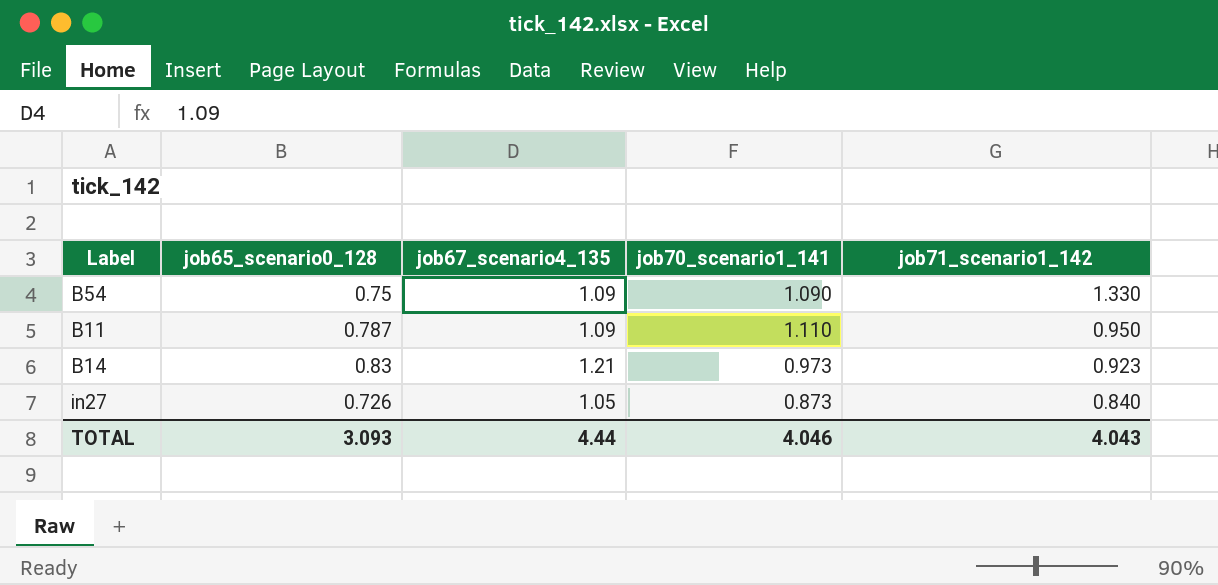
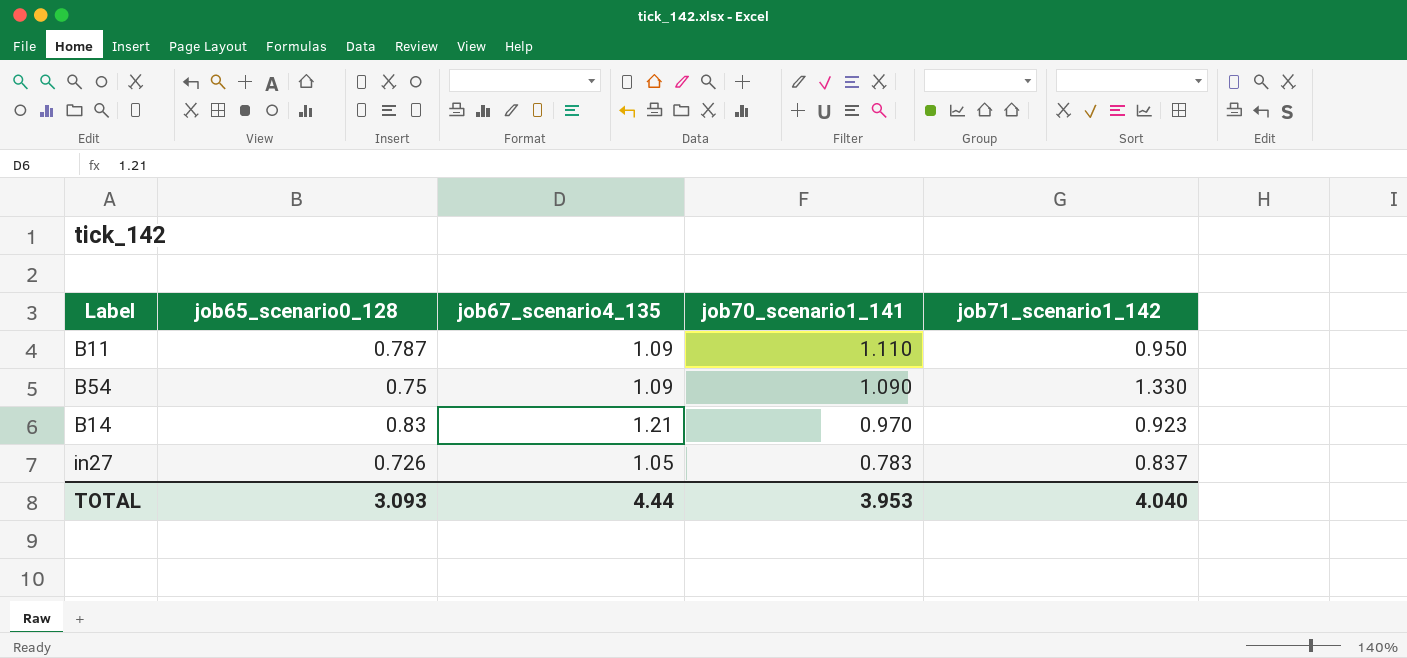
row order: job71_scenario1_142 descending -> job70_scenario1_141 descending
B14 | job70_scenario1_141: 0.973 -> 0.970
in27 | job70_scenario1_141: 0.873 -> 0.783
in27 | job71_scenario1_142: 0.840 -> 0.837
TOTAL | job70_scenario1_141: 4.046 -> 3.953
TOTAL | job71_scenario1_142: 4.043 -> 4.040

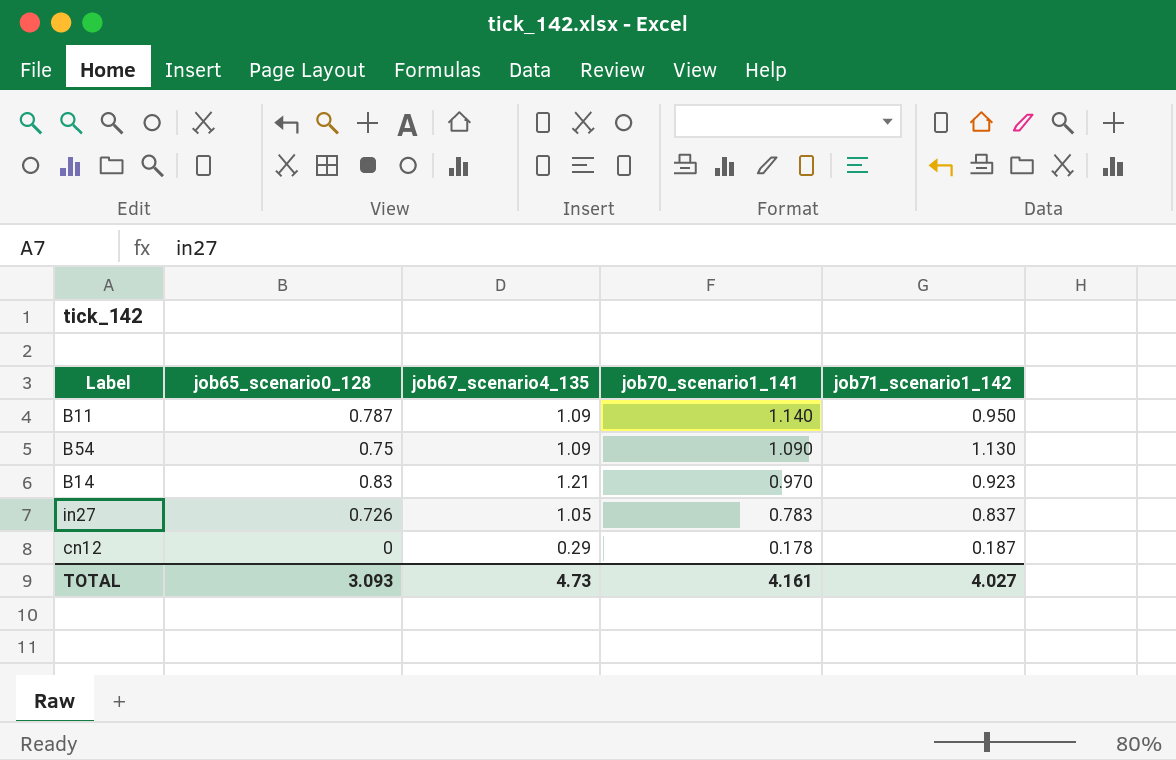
B11 | job70_scenario1_141: 1.110 -> 1.140
B54 | job71_scenario1_142: 1.330 -> 1.130
row cn12: none -> 0 | 0.29 | 0.178 | 0.187
TOTAL | job67_scenario4_135: 4.44 -> 4.73
TOTAL | job70_scenario1_141: 3.953 -> 4.161
TOTAL | job71_scenario1_142: 4.040 -> 4.027

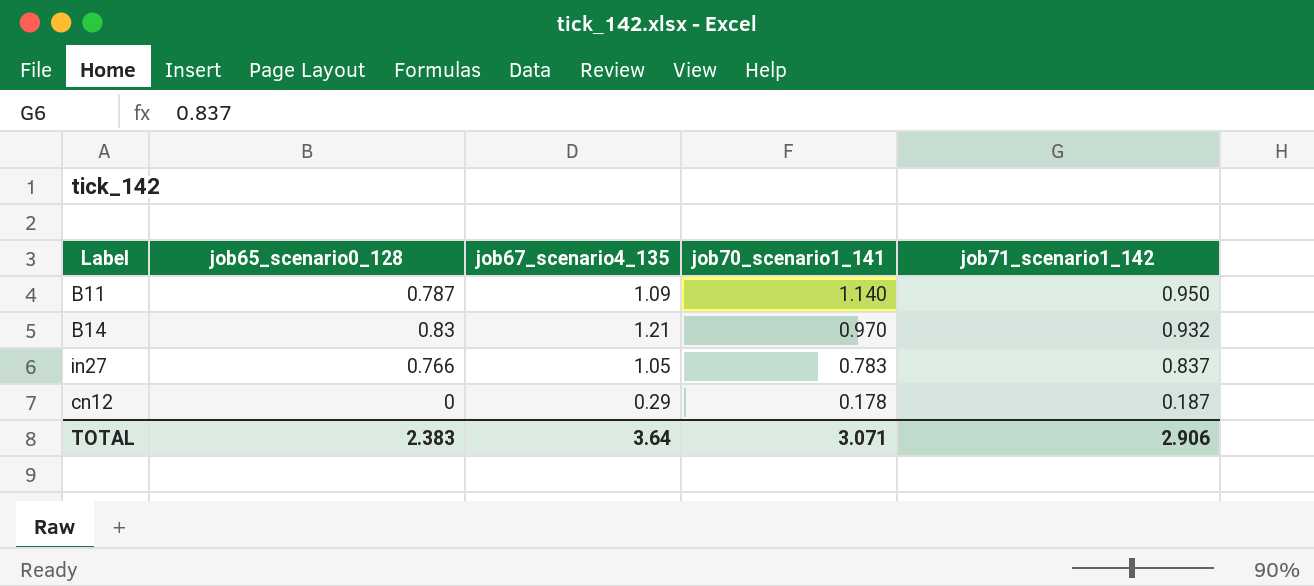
row B54: 0.75 | 1.09 | 1.090 | 1.130 -> none
B14 | job71_scenario1_142: 0.923 -> 0.932
in27 | job65_scenario0_128: 0.726 -> 0.766
TOTAL | job65_scenario0_128: 3.093 -> 2.383
TOTAL | job67_scenario4_135: 4.73 -> 3.64
TOTAL | job70_scenario1_141: 4.161 -> 3.071
TOTAL | job71_scenario1_142: 4.027 -> 2.906

